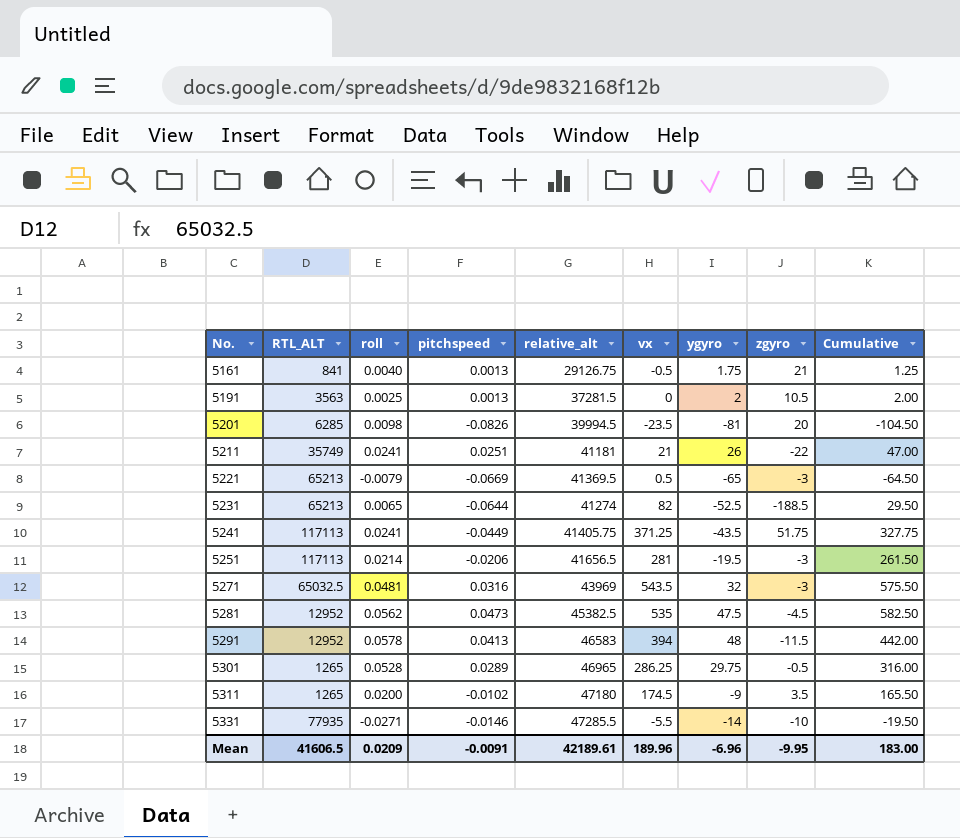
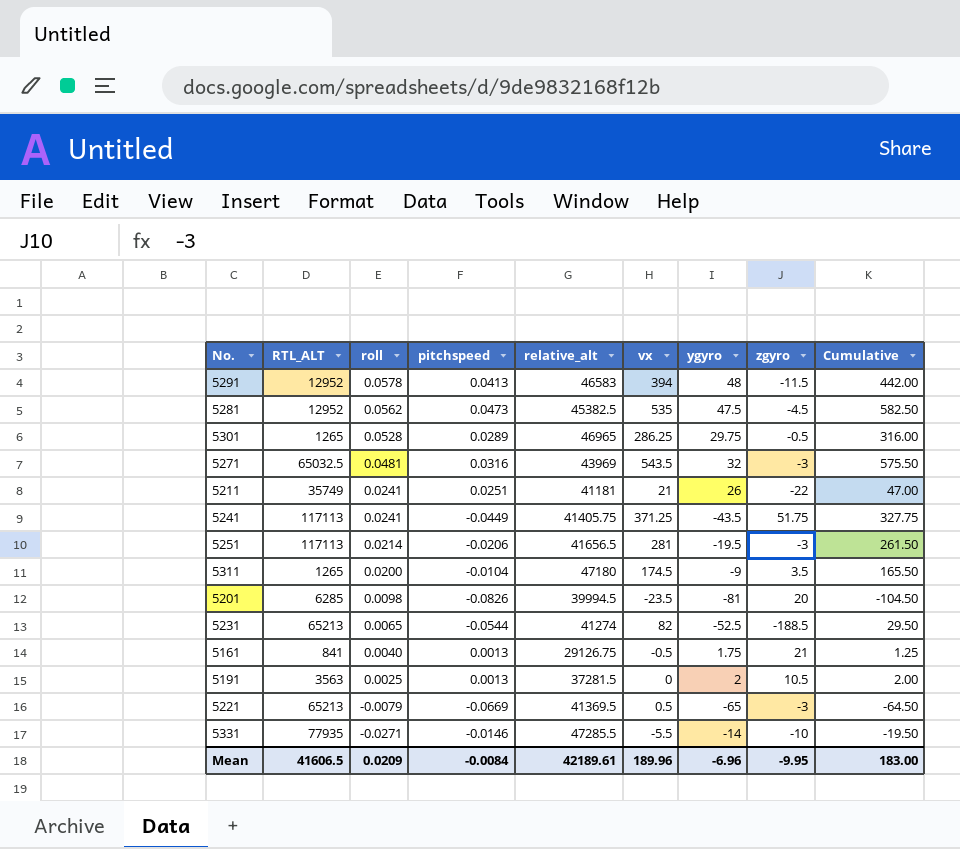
row order: No. ascending -> roll descending
5311 | pitchspeed: -0.0102 -> -0.0104
5231 | pitchspeed: -0.0644 -> -0.0544
Mean | pitchspeed: -0.0091 -> -0.0084

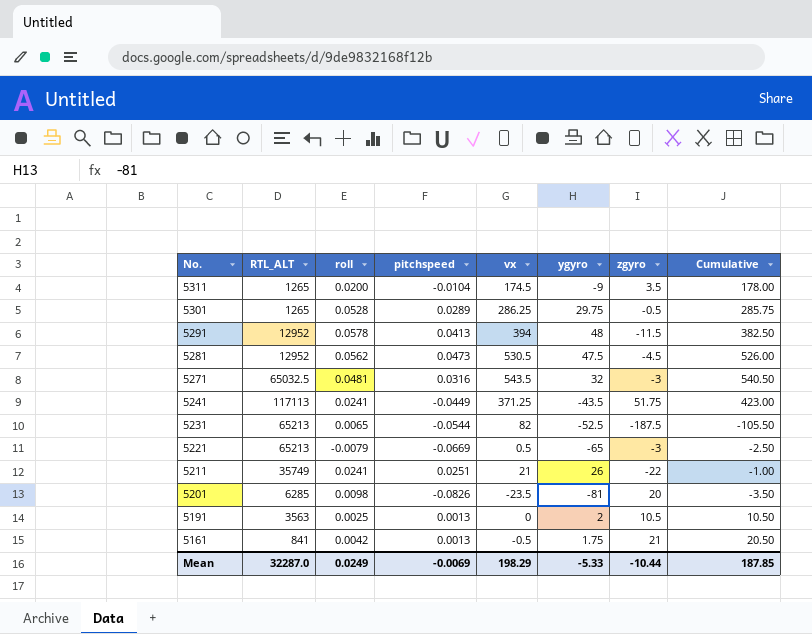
row order: roll descending -> No. descending
column relative_alt | position: 5 -> none
column Cumulative | formula: [vx] + [ygyro] -> [vx] + [zgyro]
row 5251: 117113 | 0.0214 | -0.0206 | 41656.5 | 281 | -19.5 | -3 | 261.50 -> none
row 5331: 77935 | -0.0271 | -0.0146 | 47285.5 | -5.5 | -14 | -10 | -19.50 -> none
5281 | vx: 535 -> 530.5
5231 | zgyro: -188.5 -> -187.5
5161 | roll: 0.0040 -> 0.0042
Mean | RTL_ALT: 41606.5 -> 32287.0
Mean | roll: 0.0209 -> 0.0249
Mean | pitchspeed: -0.0084 -> -0.0069
Mean | vx: 189.96 -> 198.29
Mean | ygyro: -6.96 -> -5.33
Mean | zgyro: -9.95 -> -10.44
Mean | Cumulative: 183.00 -> 187.85

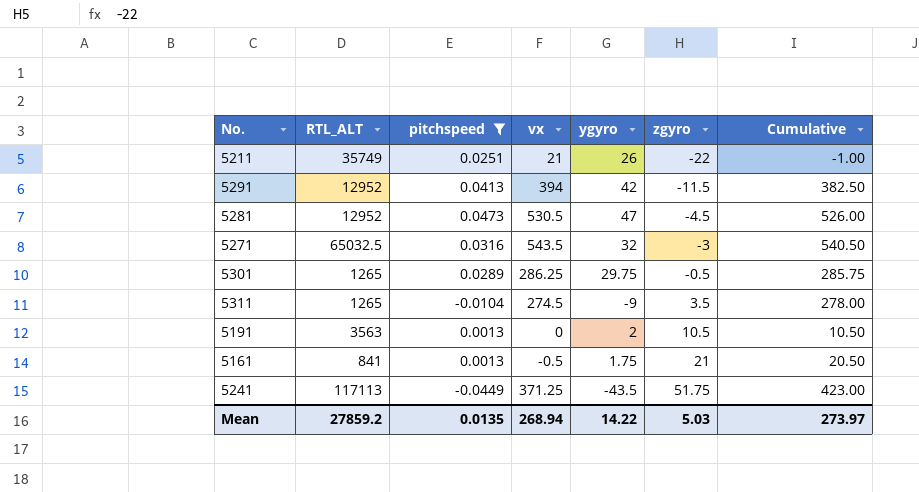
filter: none -> pitchspeed >= -0.0449
row order: No. descending -> zgyro ascending
column roll | position: 3 -> none
5291 | ygyro: 48 -> 42
5281 | ygyro: 47.5 -> 47
5311 | vx: 174.5 -> 274.5
5311 | Cumulative: 178.00 -> 278.00
Mean | RTL_ALT: 32287.0 -> 27859.2
Mean | pitchspeed: -0.0069 -> 0.0135
Mean | vx: 198.29 -> 268.94
Mean | ygyro: -5.33 -> 14.22
Mean | zgyro: -10.44 -> 5.03
Mean | Cumulative: 187.85 -> 273.97

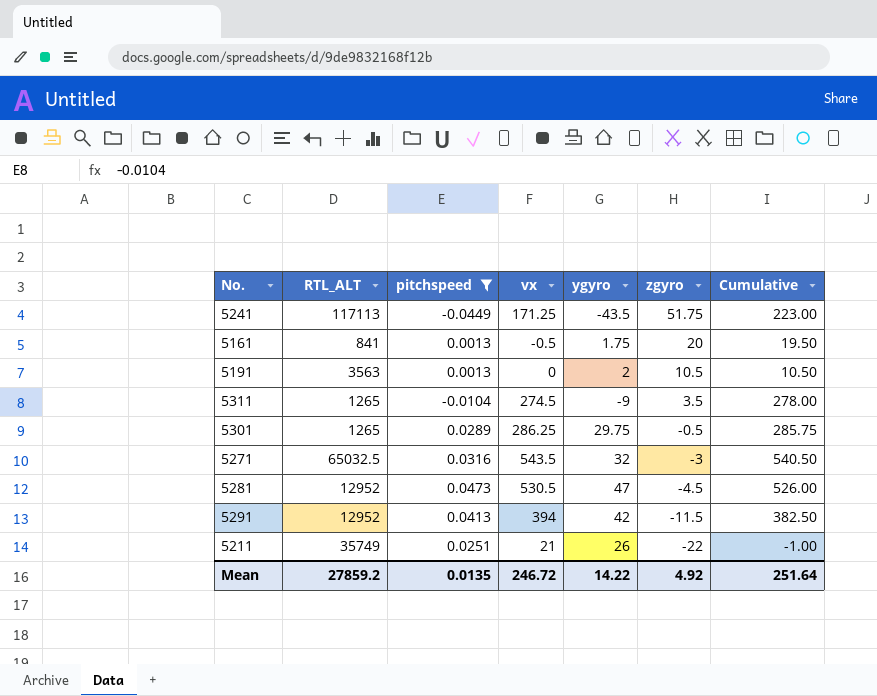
row order: zgyro ascending -> zgyro descending
5241 | vx: 371.25 -> 171.25
5241 | Cumulative: 423.00 -> 223.00
5161 | zgyro: 21 -> 20
5161 | Cumulative: 20.50 -> 19.50
Mean | vx: 268.94 -> 246.72
Mean | zgyro: 5.03 -> 4.92
Mean | Cumulative: 273.97 -> 251.64

